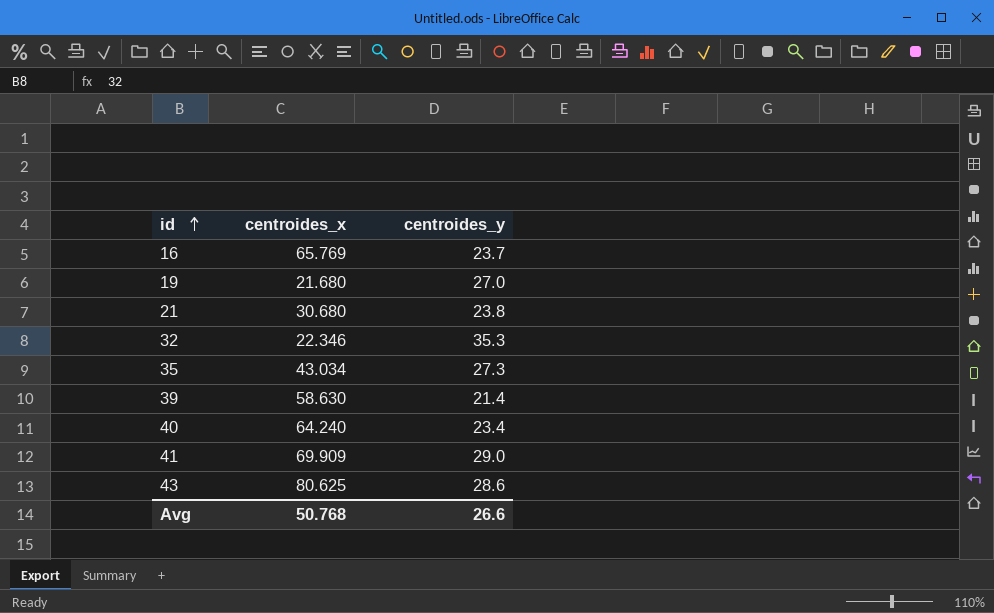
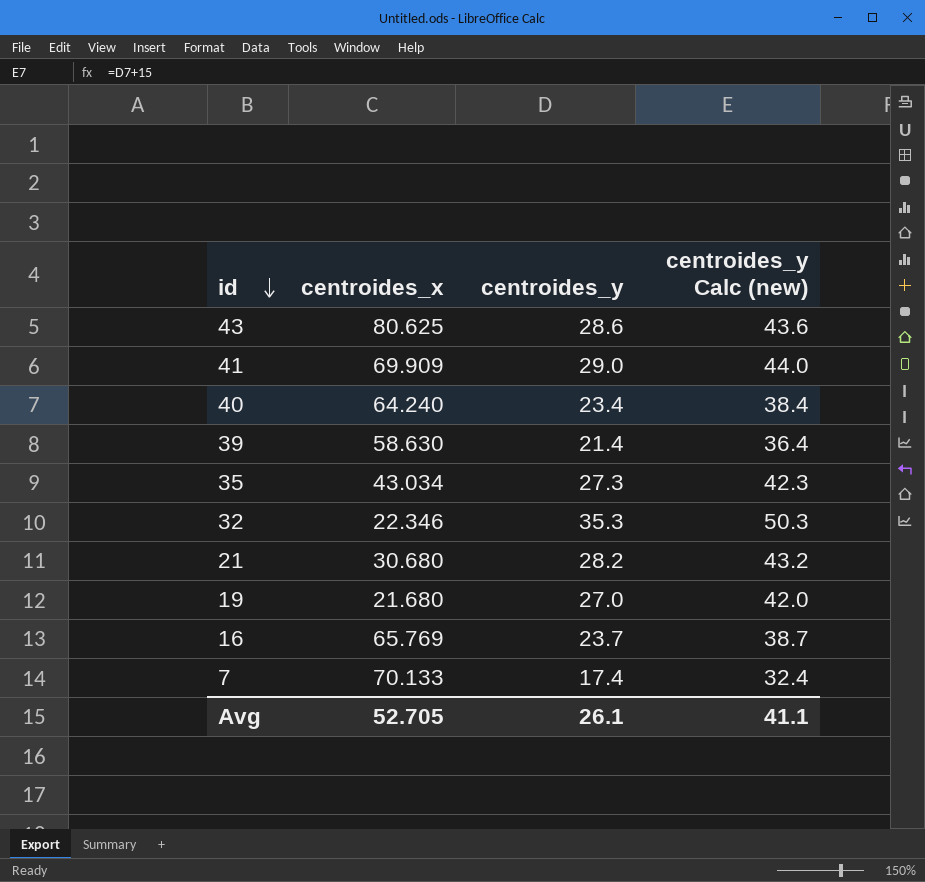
row order: id ascending -> id descending
column centroides_y Calc (new) | formula: none -> [centroides_y] + 15
21 | centroides_y: 23.8 -> 28.2
row 7: none -> 70.133 | 17.4 | 32.4
Avg | centroides_x: 50.768 -> 52.705
Avg | centroides_y: 26.6 -> 26.1

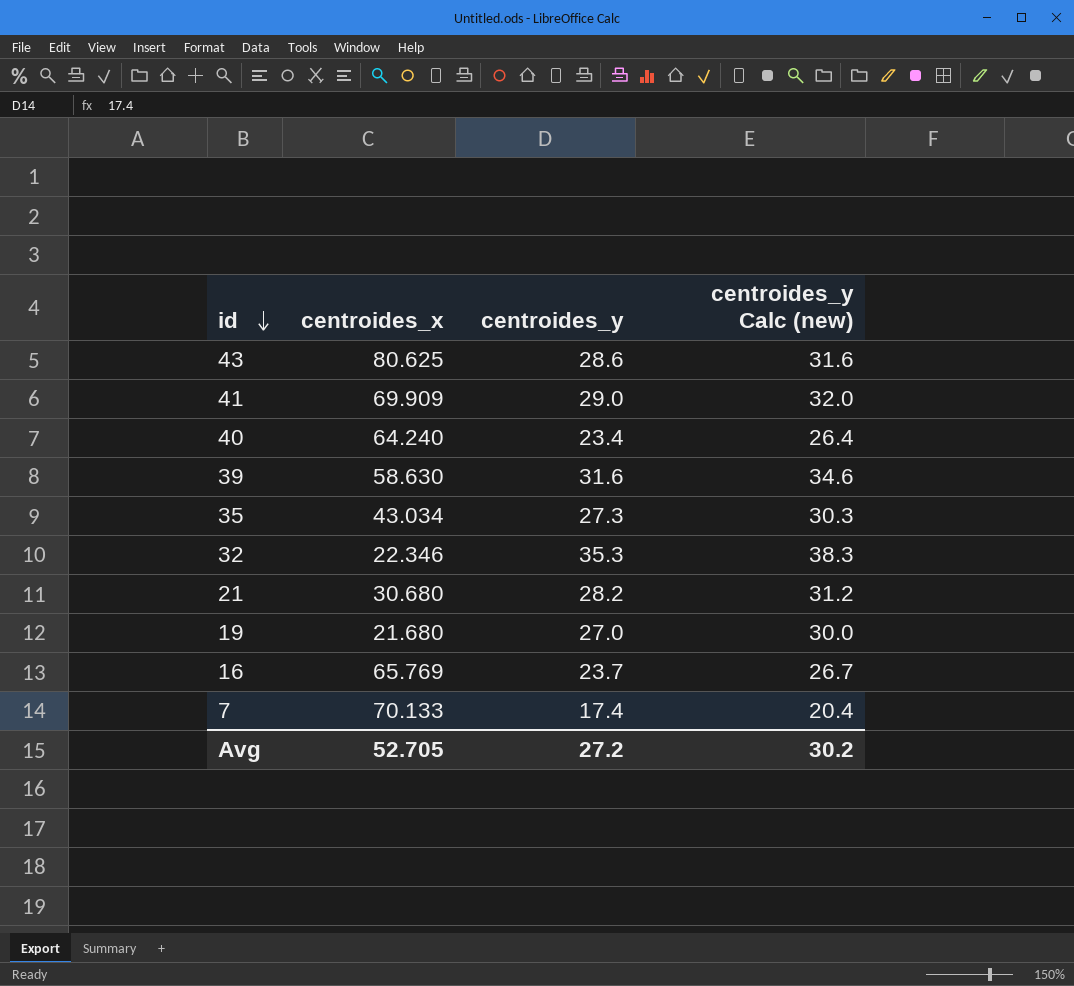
column centroides_y Calc (new) | formula: [centroides_y] + 15 -> [centroides_y] + 3
39 | centroides_y: 21.4 -> 31.6
Avg | centroides_y: 26.1 -> 27.2
Avg | centroides_y Calc (new): 41.1 -> 30.2

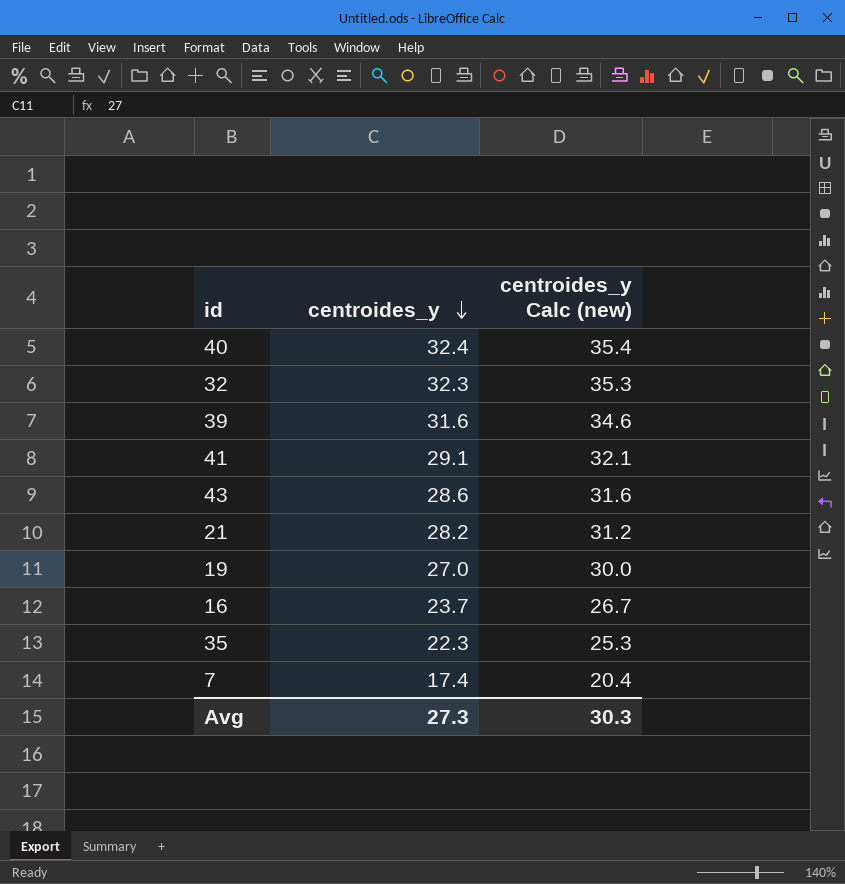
row order: id descending -> centroides_y descending
column centroides_x | position: 2 -> none
40 | centroides_y: 23.4 -> 32.4
40 | centroides_y Calc (new): 26.4 -> 35.4
32 | centroides_y: 35.3 -> 32.3
32 | centroides_y Calc (new): 38.3 -> 35.3
41 | centroides_y: 29.0 -> 29.1
41 | centroides_y Calc (new): 32.0 -> 32.1
35 | centroides_y: 27.3 -> 22.3
35 | centroides_y Calc (new): 30.3 -> 25.3
Avg | centroides_y: 27.2 -> 27.3
Avg | centroides_y Calc (new): 30.2 -> 30.3

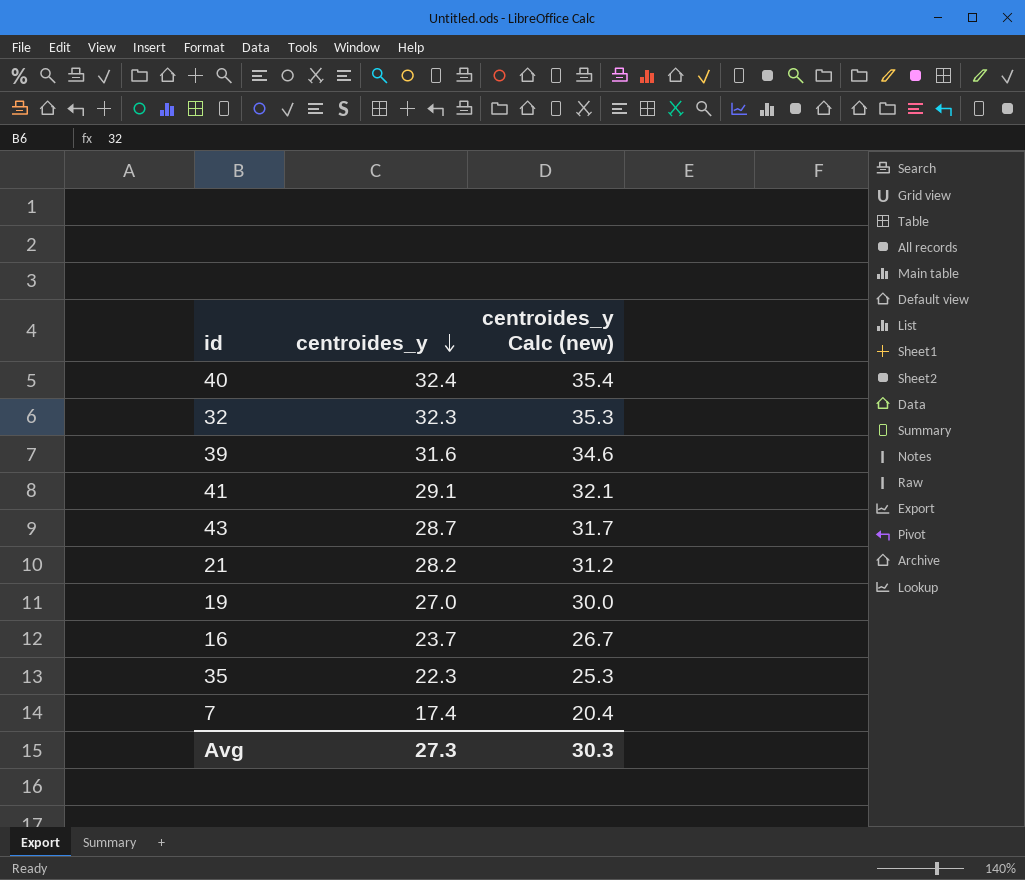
43 | centroides_y: 28.6 -> 28.7
43 | centroides_y Calc (new): 31.6 -> 31.7

